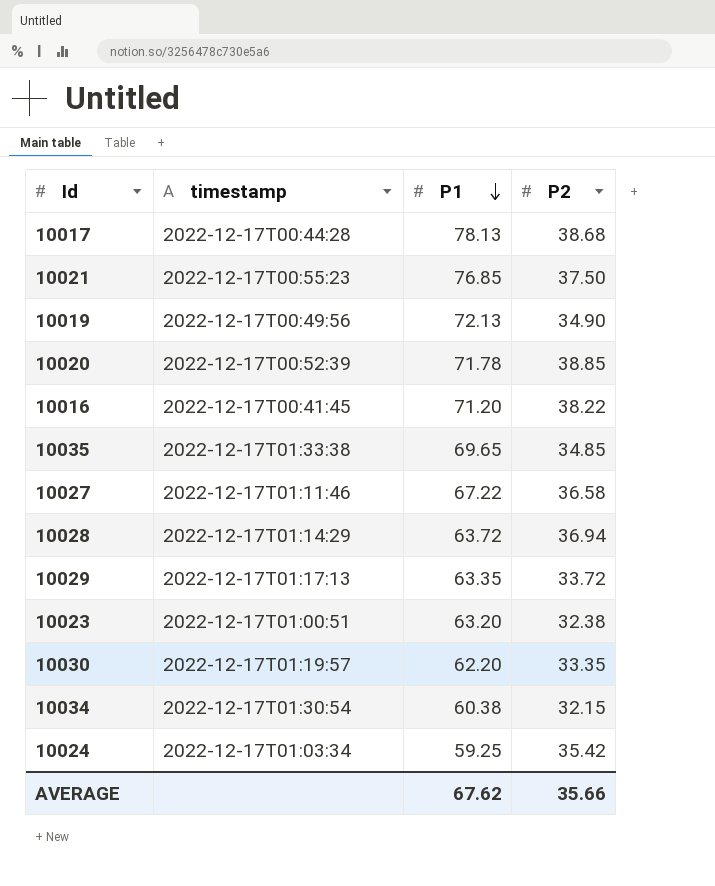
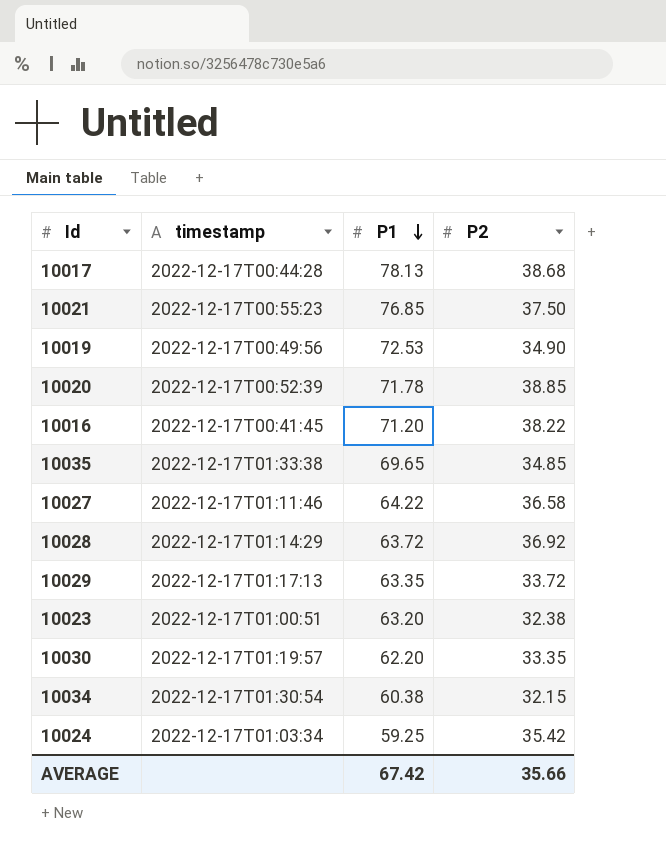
10019 | P1: 72.13 -> 72.53
10027 | P1: 67.22 -> 64.22
10028 | P2: 36.94 -> 36.92
AVERAGE | P1: 67.62 -> 67.42

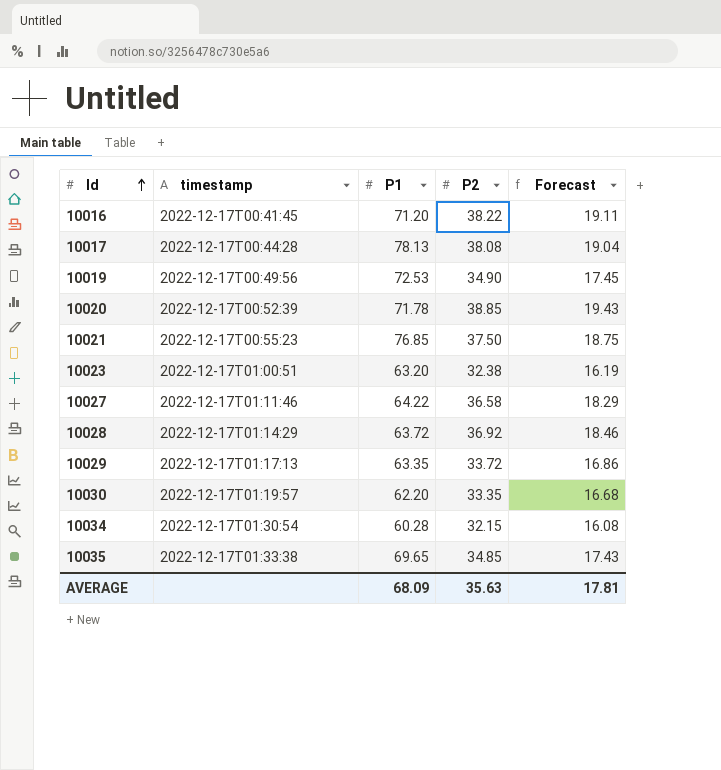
row order: P1 descending -> Id ascending
column Forecast | formula: none -> [P2] * 0.5
row 10024: 2022-12-17T01:03:34 | 59.25 | 35.42 -> none
10017 | P2: 38.68 -> 38.08
10034 | P1: 60.38 -> 60.28
AVERAGE | P1: 67.42 -> 68.09
AVERAGE | P2: 35.66 -> 35.63

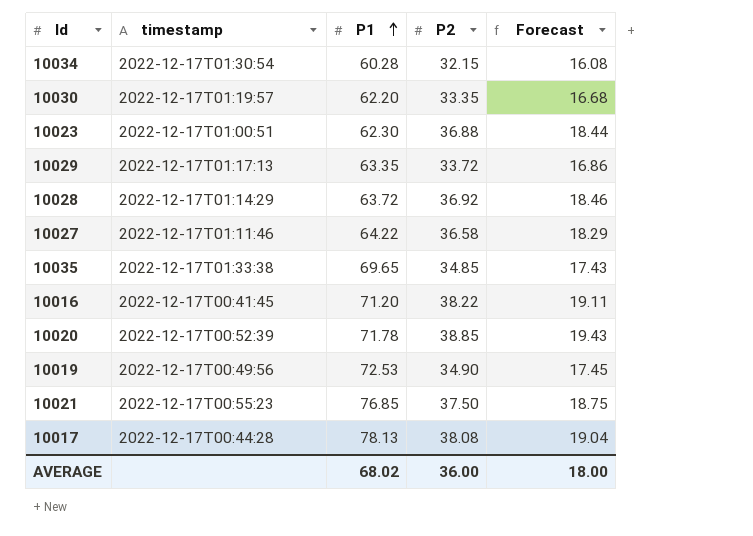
row order: Id ascending -> P1 ascending
10023 | P1: 63.20 -> 62.30
10023 | P2: 32.38 -> 36.88
10023 | Forecast: 16.19 -> 18.44
AVERAGE | P1: 68.09 -> 68.02
AVERAGE | P2: 35.63 -> 36.00
AVERAGE | Forecast: 17.81 -> 18.00

